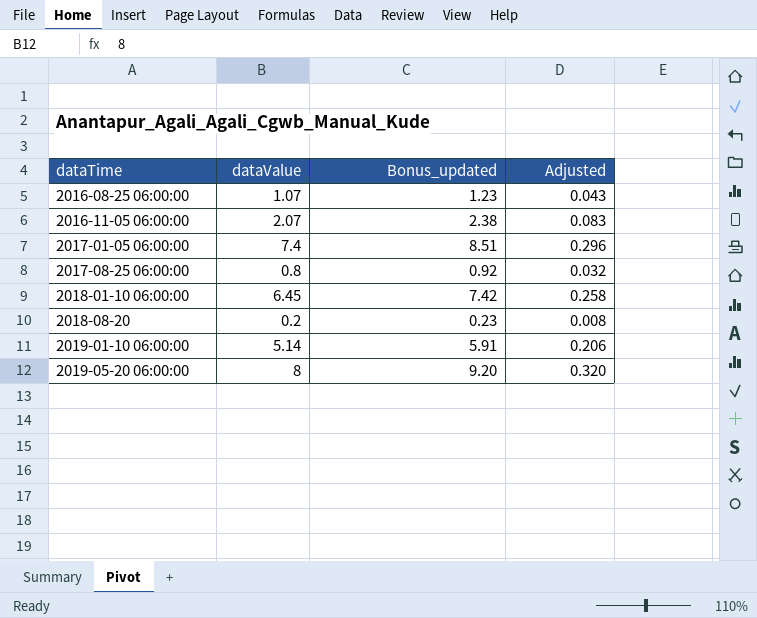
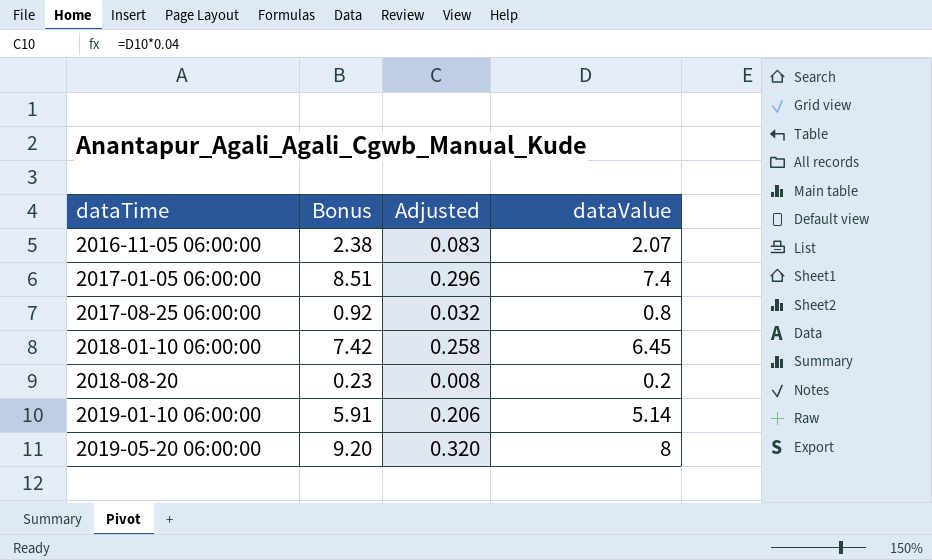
column name: Bonus_updated -> Bonus
column dataValue | position: 2 -> 4
row 2016-08-25 06:00:00: 1.07 | 1.23 | 0.043 -> none

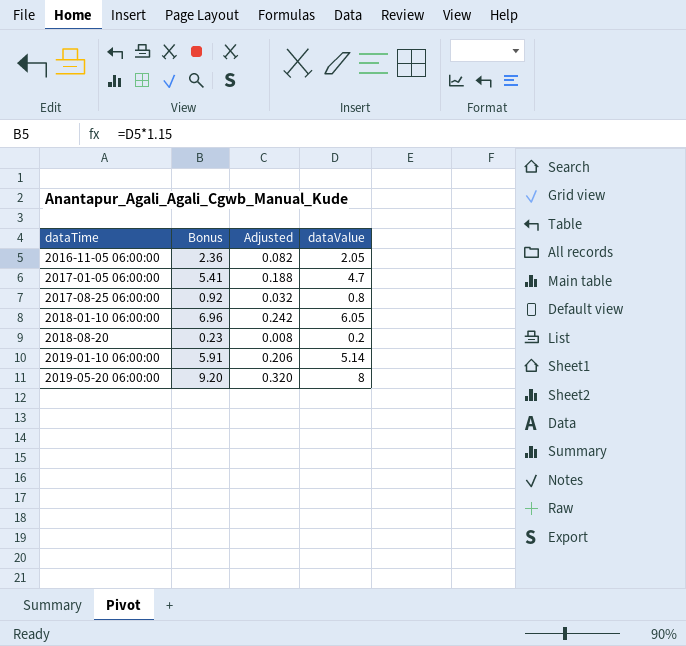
2016-11-05 06:00:00 | Bonus: 2.38 -> 2.36
2016-11-05 06:00:00 | Adjusted: 0.083 -> 0.082
2016-11-05 06:00:00 | dataValue: 2.07 -> 2.05
2017-01-05 06:00:00 | Bonus: 8.51 -> 5.41
2017-01-05 06:00:00 | Adjusted: 0.296 -> 0.188
2017-01-05 06:00:00 | dataValue: 7.4 -> 4.7
2018-01-10 06:00:00 | Bonus: 7.42 -> 6.96
2018-01-10 06:00:00 | Adjusted: 0.258 -> 0.242
2018-01-10 06:00:00 | dataValue: 6.45 -> 6.05

